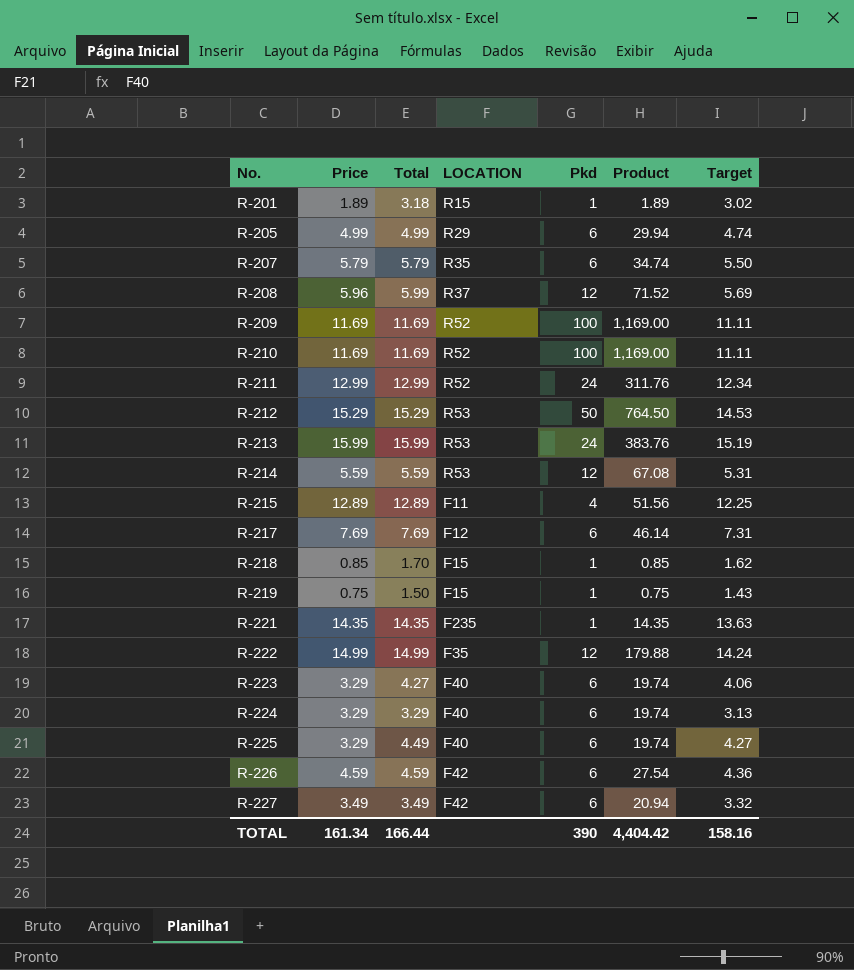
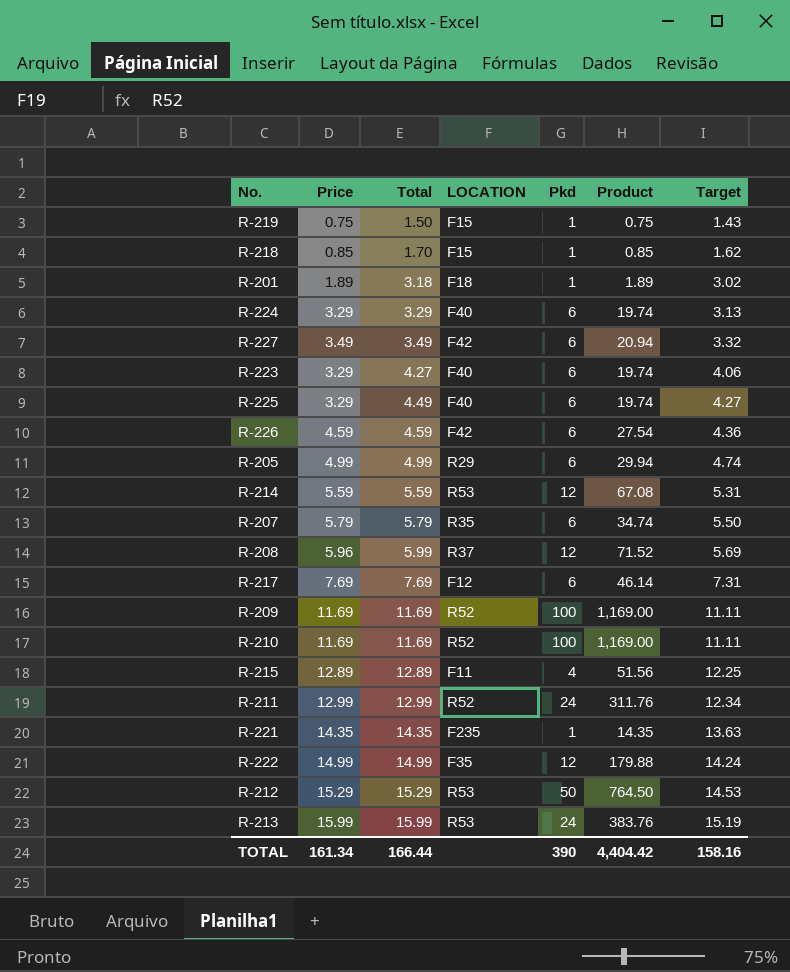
row order: No. ascending -> Total ascending
R-201 | LOCATION: R15 -> F18

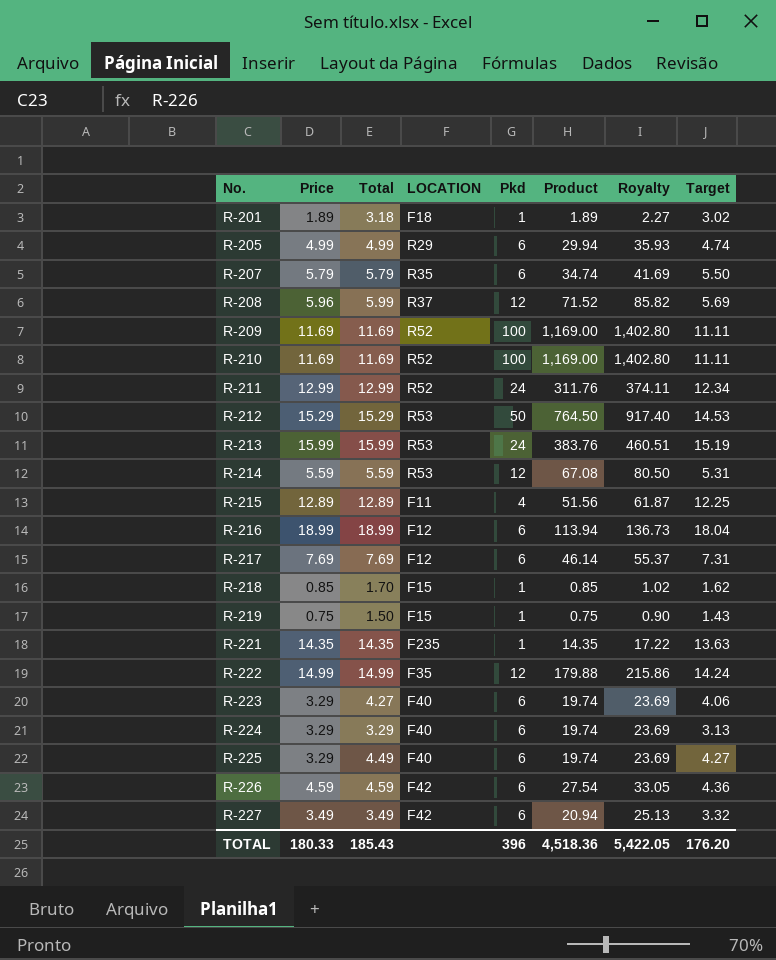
row order: Total ascending -> No. ascending
column Royalty | formula: none -> [Product] * 1.2
row R-216: none -> 18.99 | 18.99 | F12 | 6 | 113.94 | 136.73 | 18.04
TOTAL | Price: 161.34 -> 180.33
TOTAL | Total: 166.44 -> 185.43
TOTAL | Pkd: 390 -> 396
TOTAL | Product: 4,404.42 -> 4,518.36
TOTAL | Target: 158.16 -> 176.20

